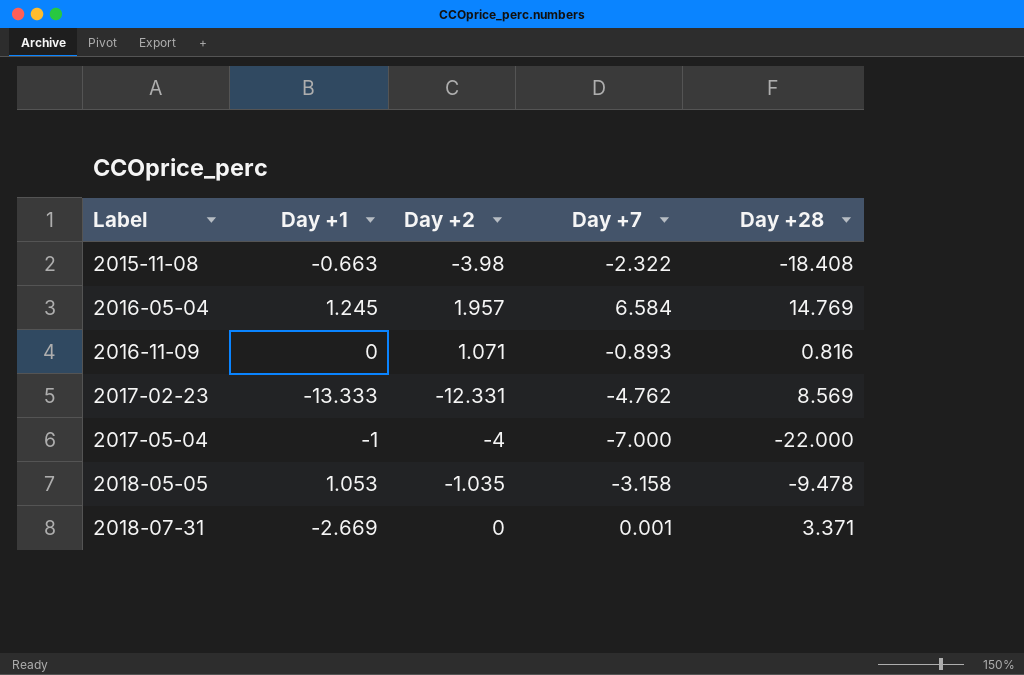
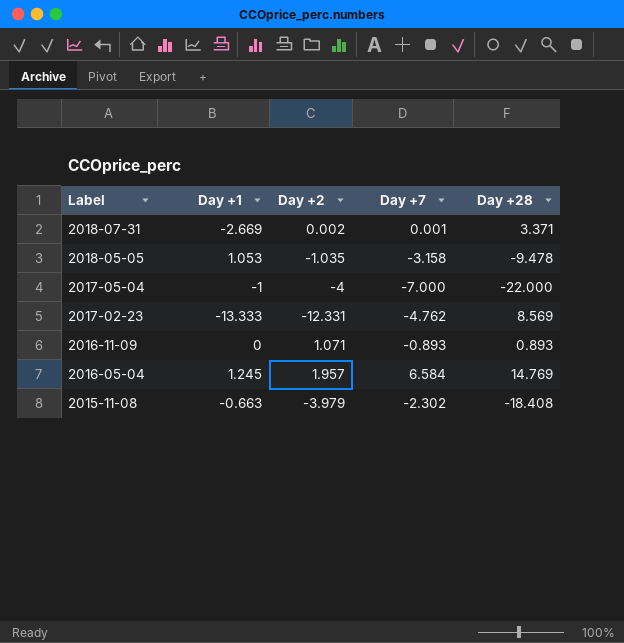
row order: Label ascending -> Label descending
2018-07-31 | Day +2: 0 -> 0.002
2016-11-09 | Day +28: 0.816 -> 0.893
2015-11-08 | Day +2: -3.98 -> -3.979
2015-11-08 | Day +7: -2.322 -> -2.302

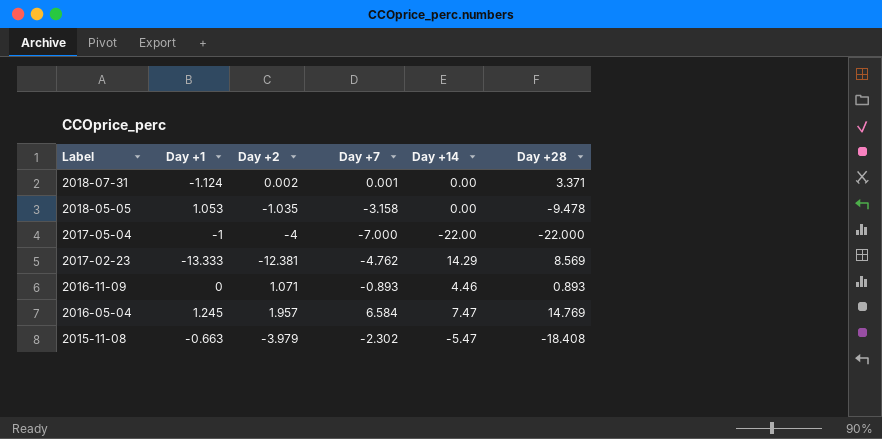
column Day +14 | position: none -> 5
2018-07-31 | Day +1: -2.669 -> -1.124
2017-02-23 | Day +2: -12.331 -> -12.381

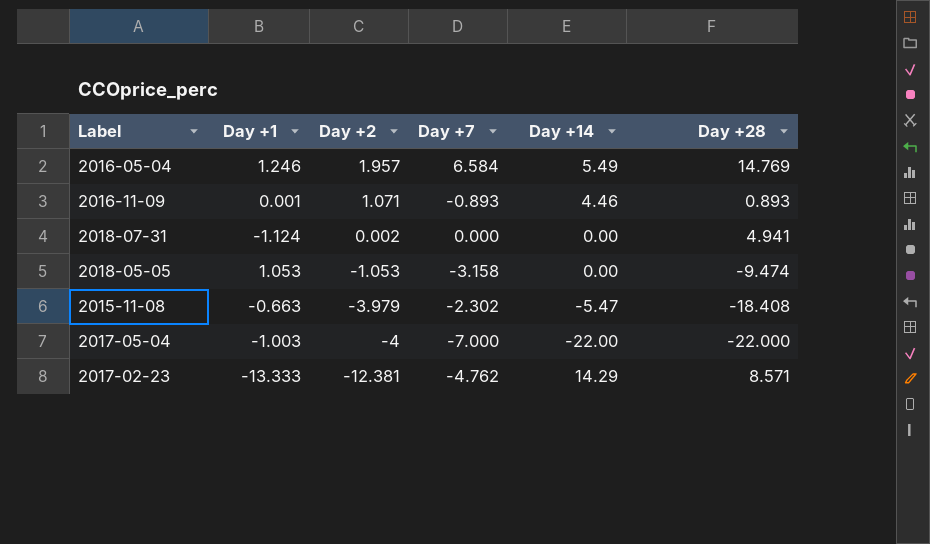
row order: Label descending -> Day +2 descending
2016-05-04 | Day +1: 1.245 -> 1.246
2016-05-04 | Day +14: 7.47 -> 5.49
2016-11-09 | Day +1: 0 -> 0.001
2018-07-31 | Day +7: 0.001 -> 0.000
2018-07-31 | Day +28: 3.371 -> 4.941
2018-05-05 | Day +2: -1.035 -> -1.053
2018-05-05 | Day +28: -9.478 -> -9.474
2017-05-04 | Day +1: -1 -> -1.003
2017-02-23 | Day +28: 8.569 -> 8.571

